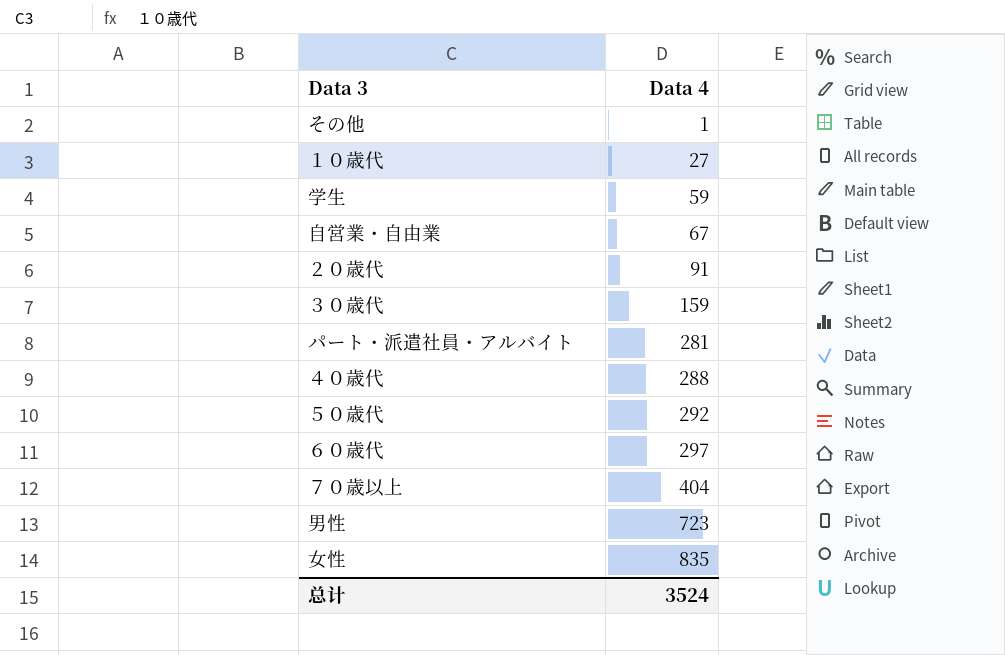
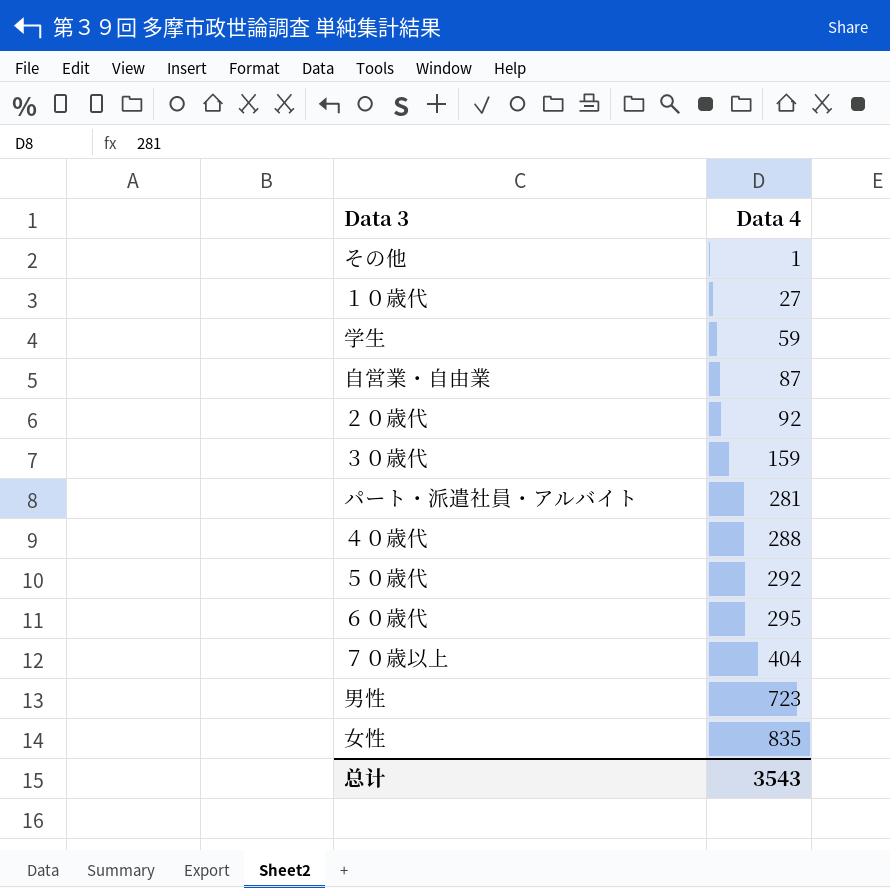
自営業・自由業 | Data 4: 67 -> 87
２０歳代 | Data 4: 91 -> 92
６０歳代 | Data 4: 297 -> 295
总计 | Data 4: 3524 -> 3543

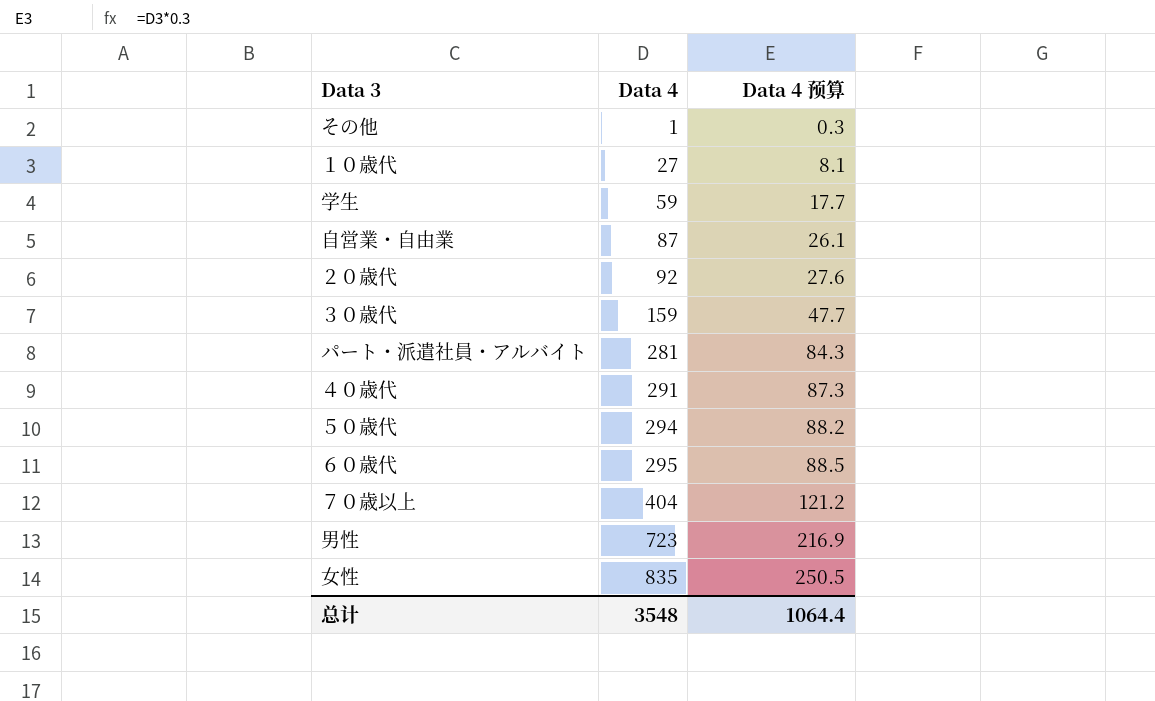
column Data 4 预算 | formula: none -> [Data 4] * 0.3
４０歳代 | Data 4: 288 -> 291
５０歳代 | Data 4: 292 -> 294
总计 | Data 4: 3543 -> 3548

